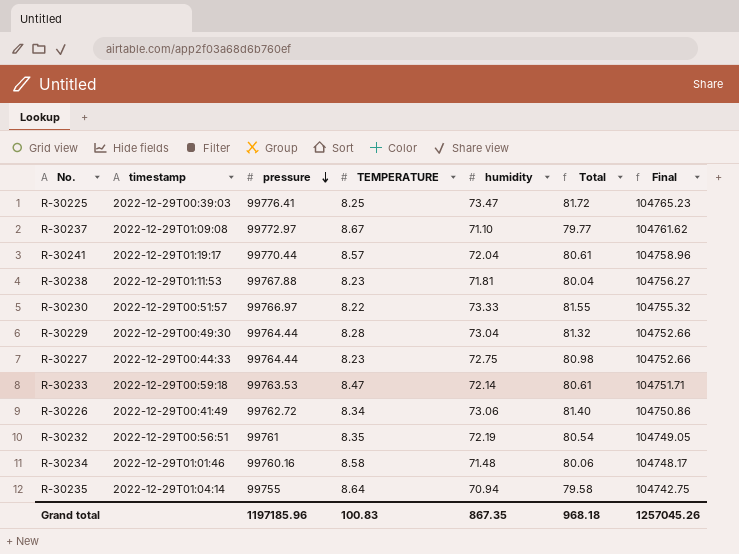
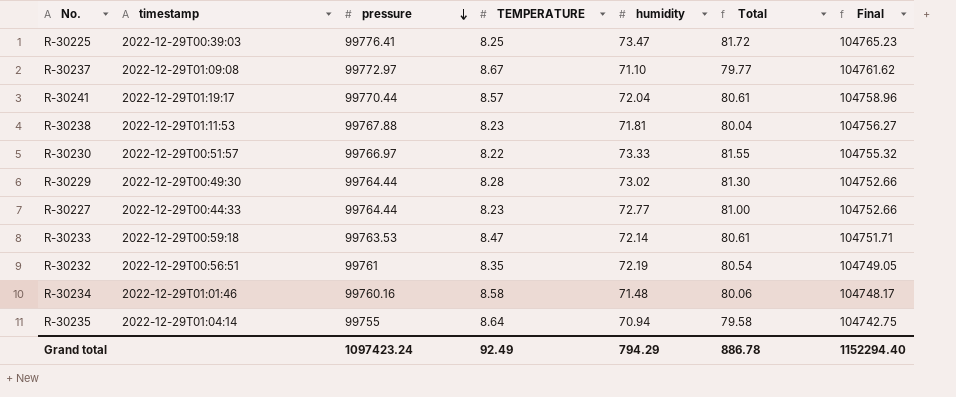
row R-30226: 2022-12-29T00:41:49 | 99762.72 | 8.34 | 73.06 | 81.40 | 104750.86 -> none
R-30229 | humidity: 73.04 -> 73.02
R-30229 | Total: 81.32 -> 81.30
R-30227 | humidity: 72.75 -> 72.77
R-30227 | Total: 80.98 -> 81.00
Grand total | pressure: 1197185.96 -> 1097423.24
Grand total | TEMPERATURE: 100.83 -> 92.49
Grand total | humidity: 867.35 -> 794.29
Grand total | Total: 968.18 -> 886.78
Grand total | Final: 1257045.26 -> 1152294.40

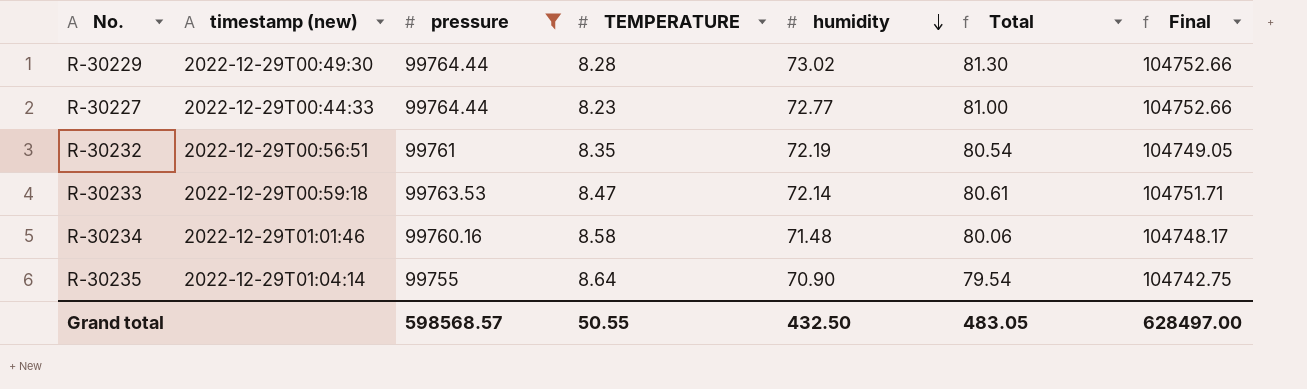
filter: none -> pressure <= 99764.44
row order: pressure descending -> humidity descending
column name: timestamp -> timestamp (new)
R-30235 | humidity: 70.94 -> 70.90
R-30235 | Total: 79.58 -> 79.54
Grand total | pressure: 1097423.24 -> 598568.57
Grand total | TEMPERATURE: 92.49 -> 50.55
Grand total | humidity: 794.29 -> 432.50
Grand total | Total: 886.78 -> 483.05
Grand total | Final: 1152294.40 -> 628497.00

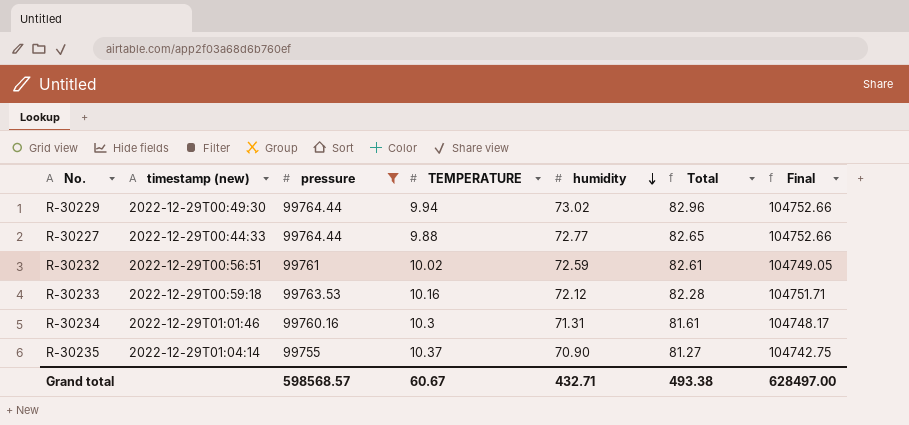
R-30229 | TEMPERATURE: 8.28 -> 9.94
R-30229 | Total: 81.30 -> 82.96
R-30227 | TEMPERATURE: 8.23 -> 9.88
R-30227 | Total: 81.00 -> 82.65
R-30232 | TEMPERATURE: 8.35 -> 10.02
R-30232 | humidity: 72.19 -> 72.59
R-30232 | Total: 80.54 -> 82.61
R-30233 | TEMPERATURE: 8.47 -> 10.16
R-30233 | humidity: 72.14 -> 72.12
R-30233 | Total: 80.61 -> 82.28
R-30234 | TEMPERATURE: 8.58 -> 10.3
R-30234 | humidity: 71.48 -> 71.31
R-30234 | Total: 80.06 -> 81.61
R-30235 | TEMPERATURE: 8.64 -> 10.37
R-30235 | Total: 79.54 -> 81.27
Grand total | TEMPERATURE: 50.55 -> 60.67
Grand total | humidity: 432.50 -> 432.71
Grand total | Total: 483.05 -> 493.38

